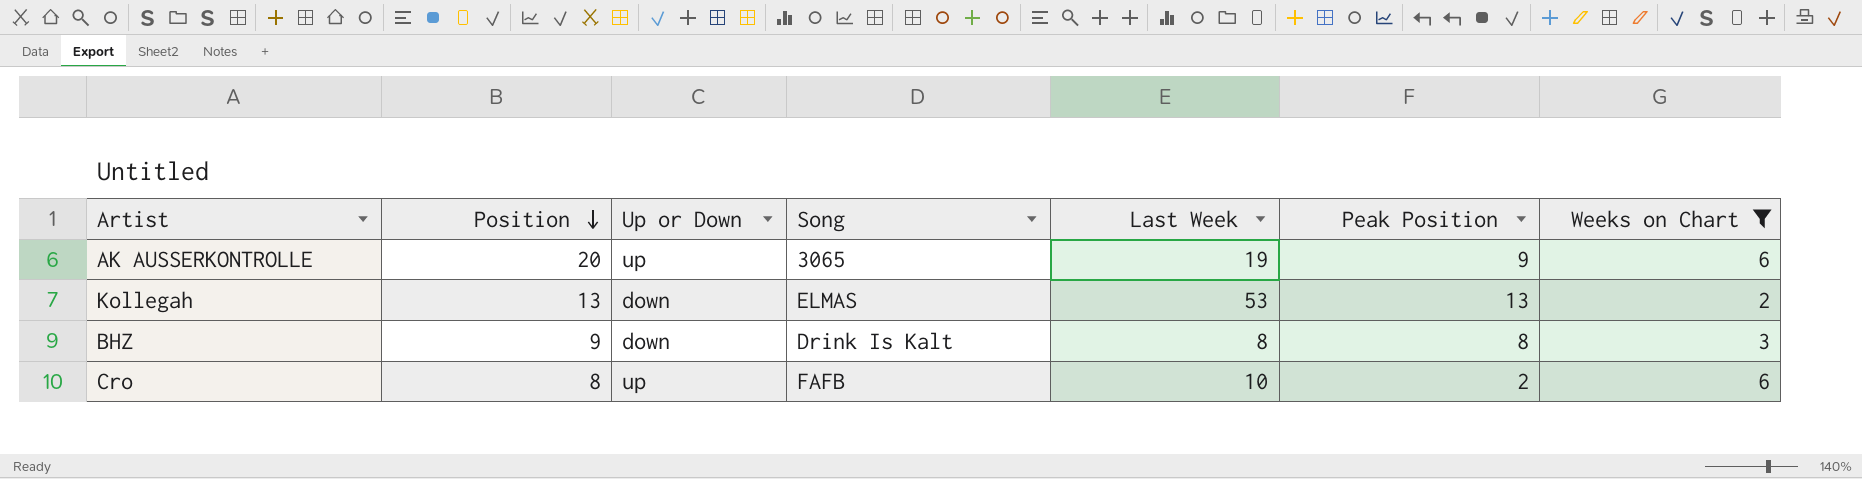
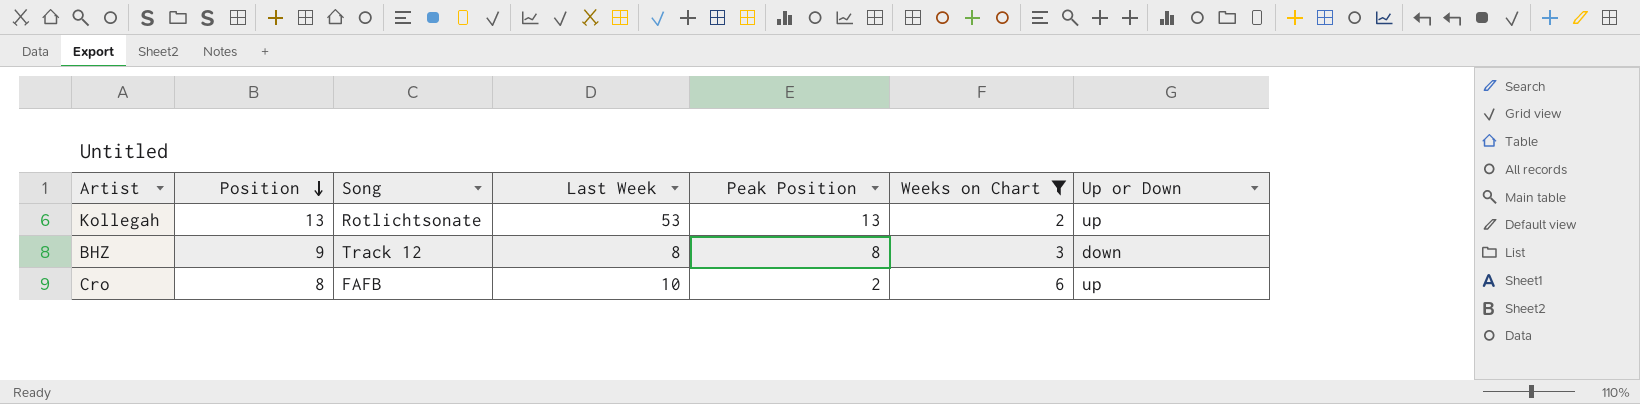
column Up or Down | position: 3 -> 7
row AK AUSSERKONTROLLE: 20 | up | 3065 | 19 | 9 | 6 -> none
Kollegah | Song: ELMAS -> Rotlichtsonate
Kollegah | Up or Down: down -> up
BHZ | Song: Drink Is Kalt -> Track 12

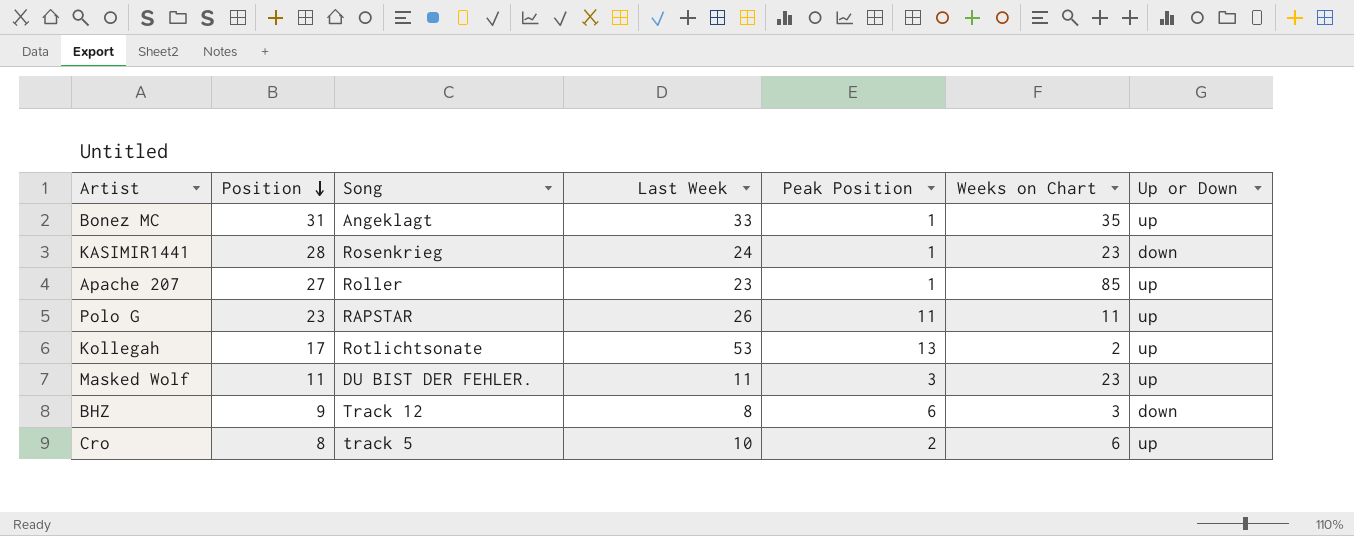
filter: Weeks on Chart <= 6 -> none
Kollegah | Position: 13 -> 17
BHZ | Peak Position: 8 -> 6
Cro | Song: FAFB -> track 5

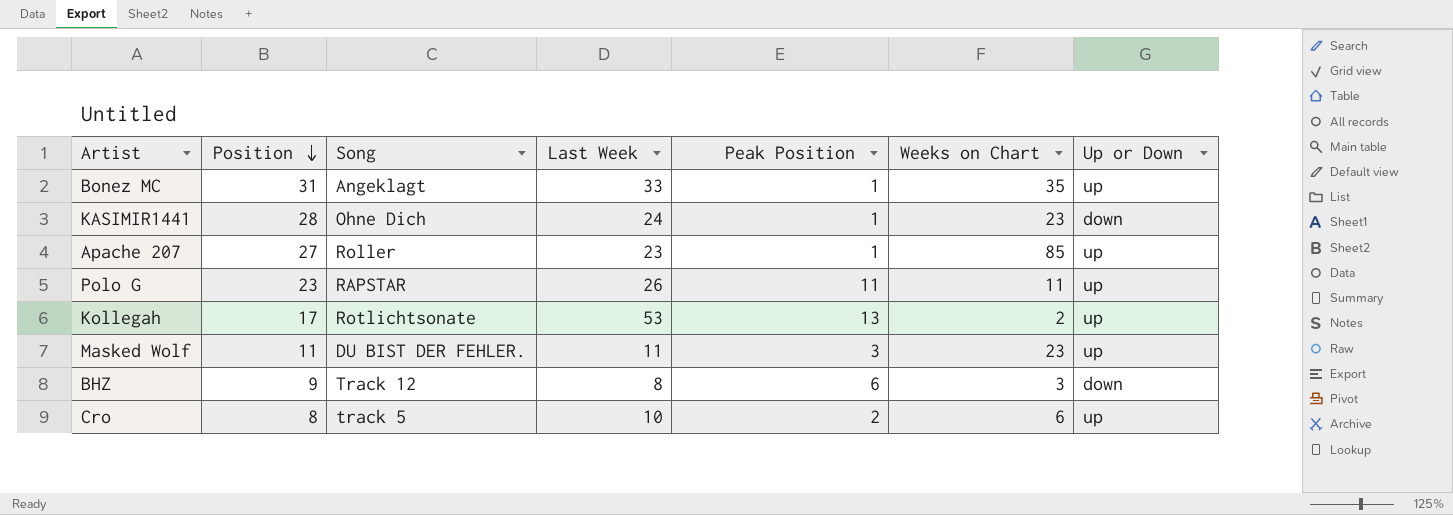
KASIMIR1441 | Song: Rosenkrieg -> Ohne Dich

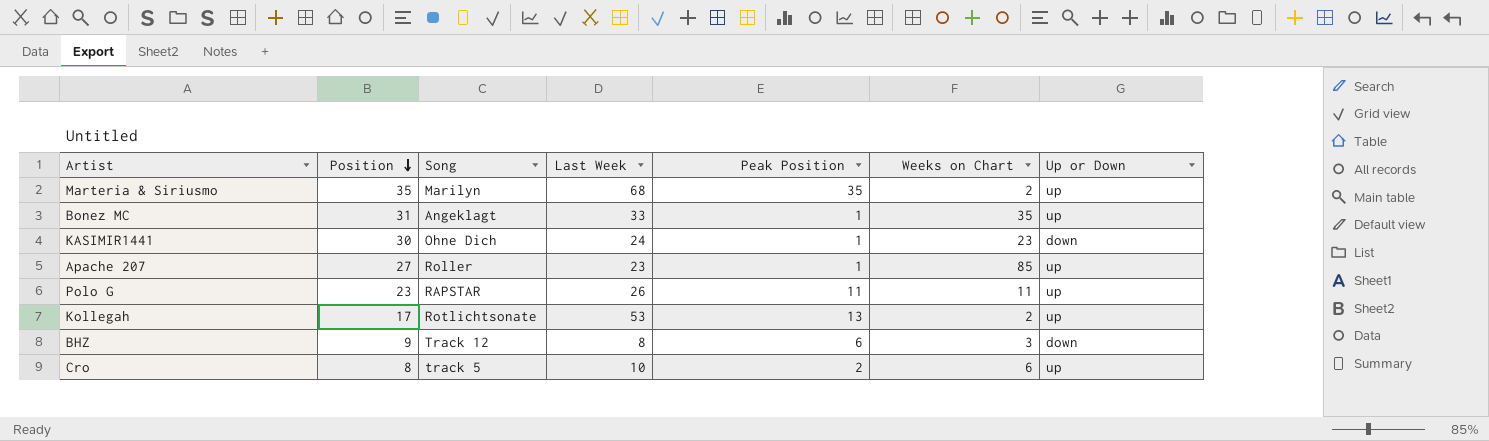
row Masked Wolf: 11 | DU BIST DER FEHLER. | 11 | 3 | 23 | up -> none
row Marteria & Siriusmo: none -> 35 | Marilyn | 68 | 35 | 2 | up
KASIMIR1441 | Position: 28 -> 30

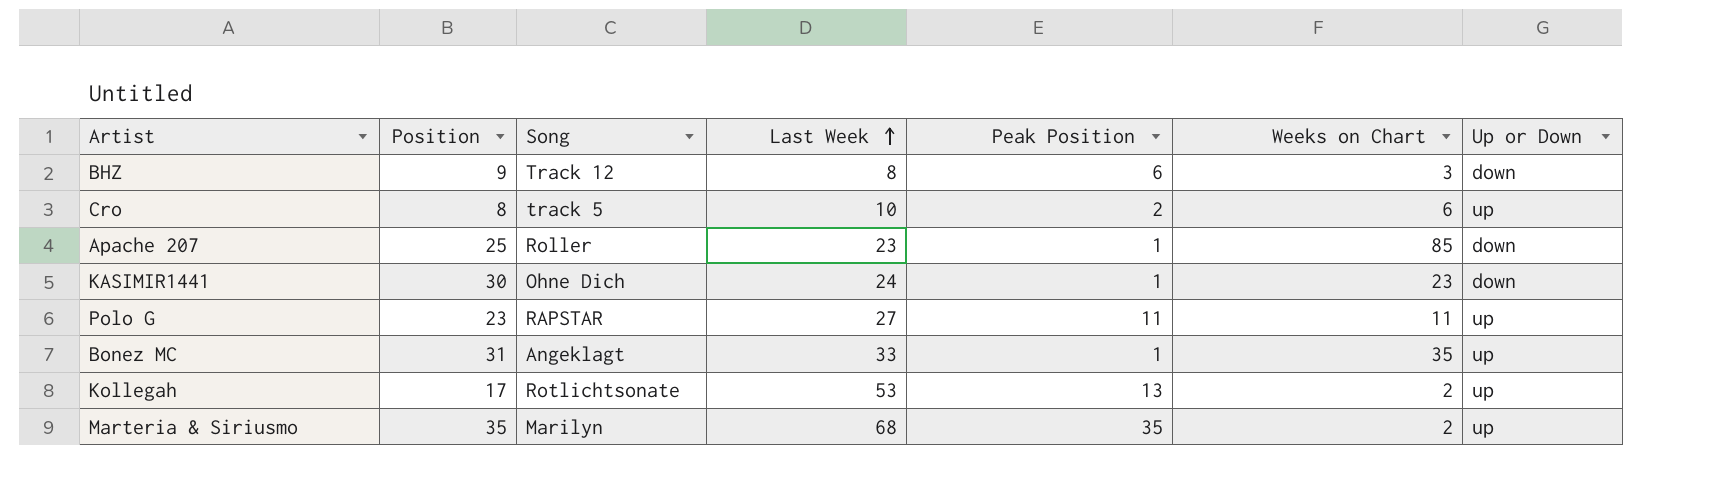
row order: Position descending -> Last Week ascending
Apache 207 | Position: 27 -> 25
Apache 207 | Up or Down: up -> down
Polo G | Last Week: 26 -> 27

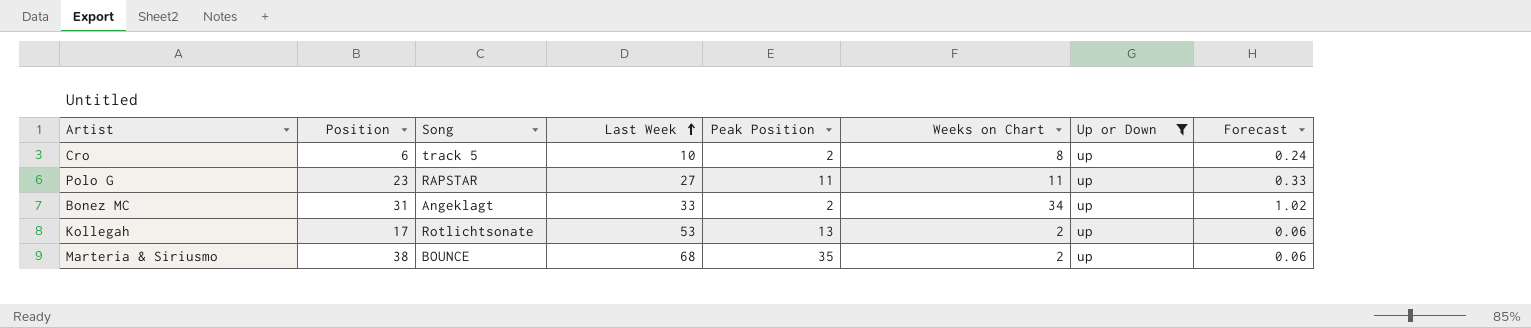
filter: none -> Up or Down = up
column Forecast | formula: none -> [Weeks on Chart] * 0.03
Cro | Position: 8 -> 6
Cro | Weeks on Chart: 6 -> 8
Bonez MC | Peak Position: 1 -> 2
Bonez MC | Weeks on Chart: 35 -> 34
Marteria & Siriusmo | Position: 35 -> 38
Marteria & Siriusmo | Song: Marilyn -> BOUNCE

